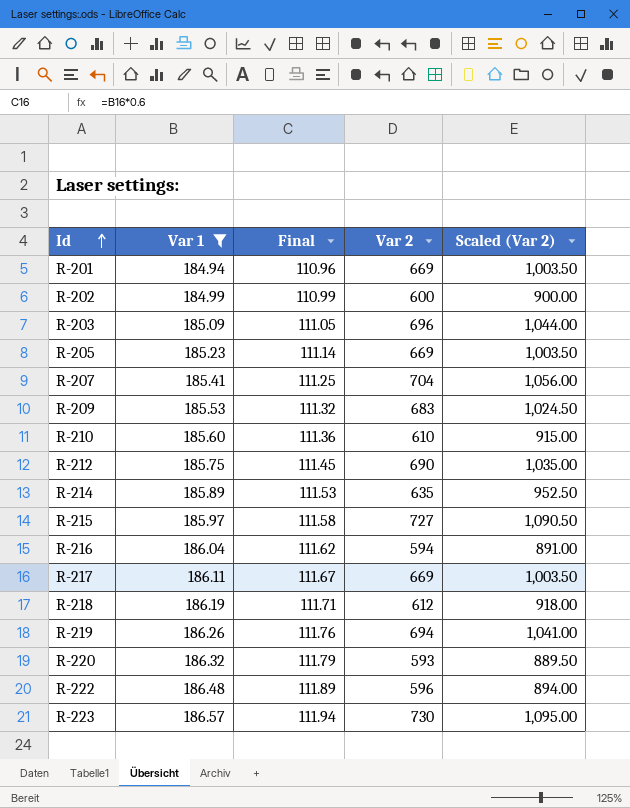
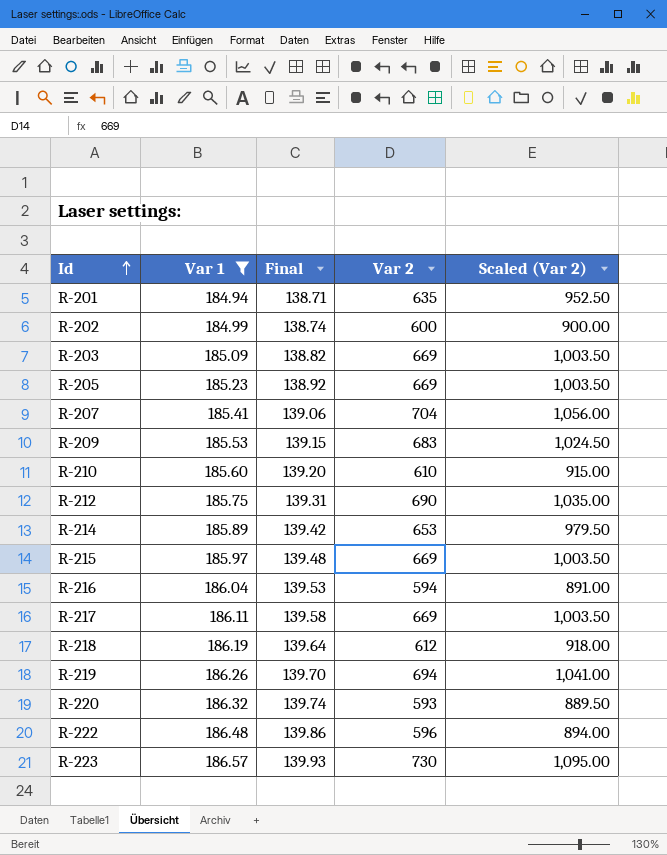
column Final | formula: [Var 1] * 0.6 -> [Var 1] * 0.75
R-201 | Var 2: 669 -> 635
R-201 | Scaled (Var 2): 1,003.50 -> 952.50
R-203 | Var 2: 696 -> 669
R-203 | Scaled (Var 2): 1,044.00 -> 1,003.50
R-214 | Var 2: 635 -> 653
R-214 | Scaled (Var 2): 952.50 -> 979.50
R-215 | Var 2: 727 -> 669
R-215 | Scaled (Var 2): 1,090.50 -> 1,003.50

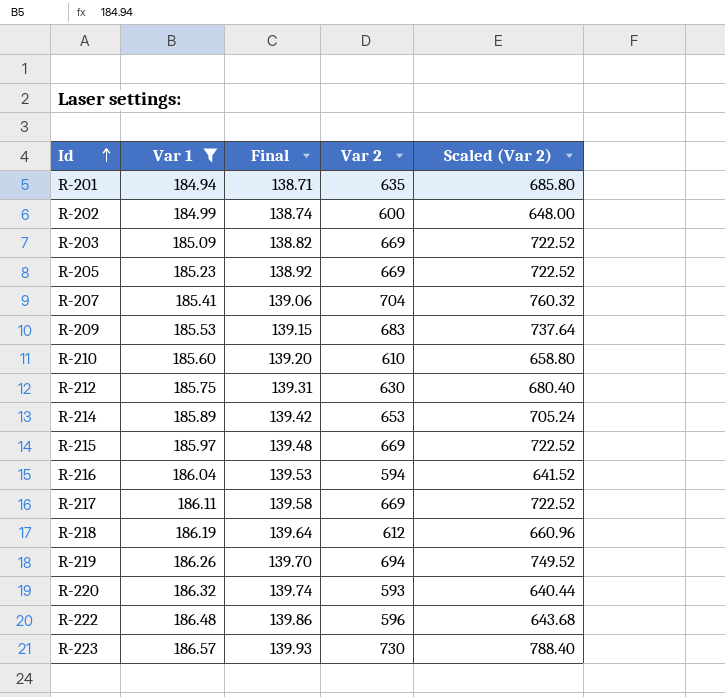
column Scaled (Var 2) | formula: [Var 2] * 1.5 -> [Var 2] * 1.08
R-212 | Var 2: 690 -> 630

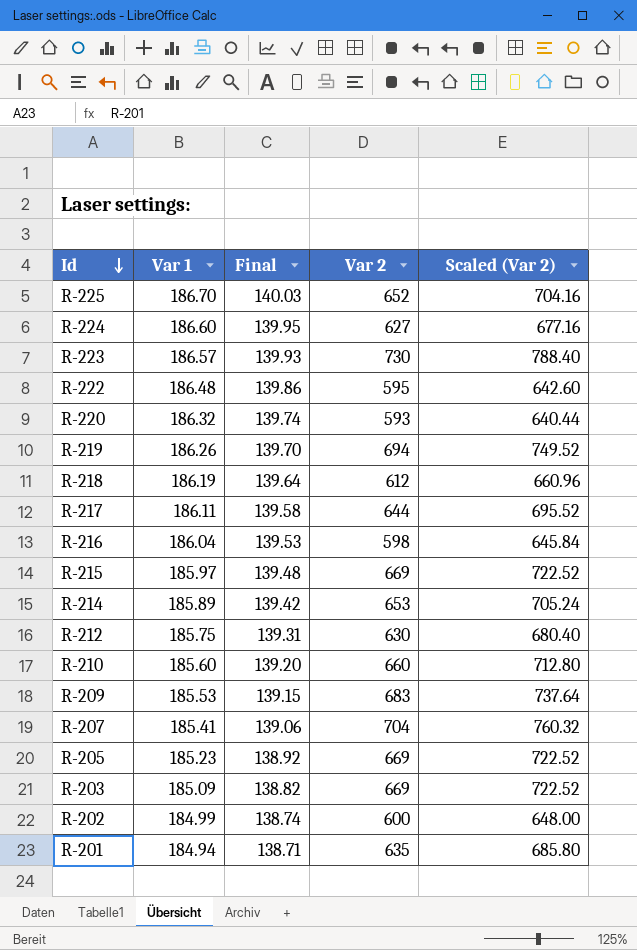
filter: Var 1 <= 186.57 -> none
row order: Id ascending -> Id descending
R-222 | Var 2: 596 -> 595
R-222 | Scaled (Var 2): 643.68 -> 642.60
R-217 | Var 2: 669 -> 644
R-217 | Scaled (Var 2): 722.52 -> 695.52
R-216 | Var 2: 594 -> 598
R-216 | Scaled (Var 2): 641.52 -> 645.84
R-210 | Var 2: 610 -> 660
R-210 | Scaled (Var 2): 658.80 -> 712.80

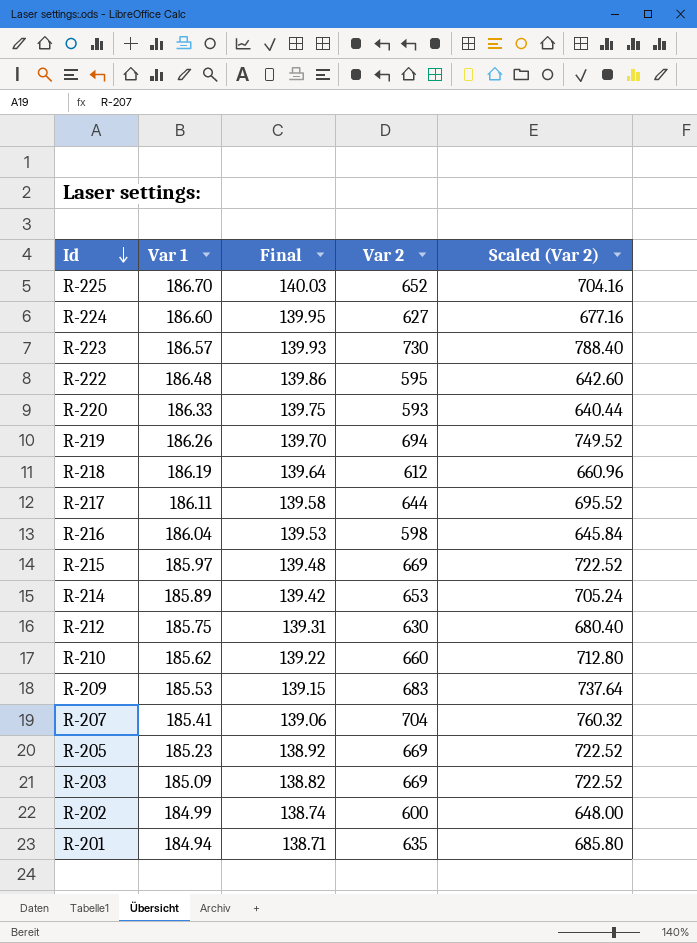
R-220 | Var 1: 186.32 -> 186.33
R-220 | Final: 139.74 -> 139.75
R-210 | Var 1: 185.60 -> 185.62
R-210 | Final: 139.20 -> 139.22

